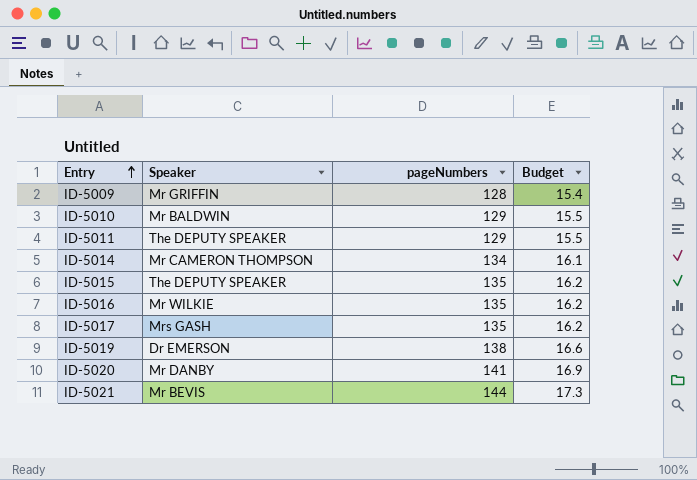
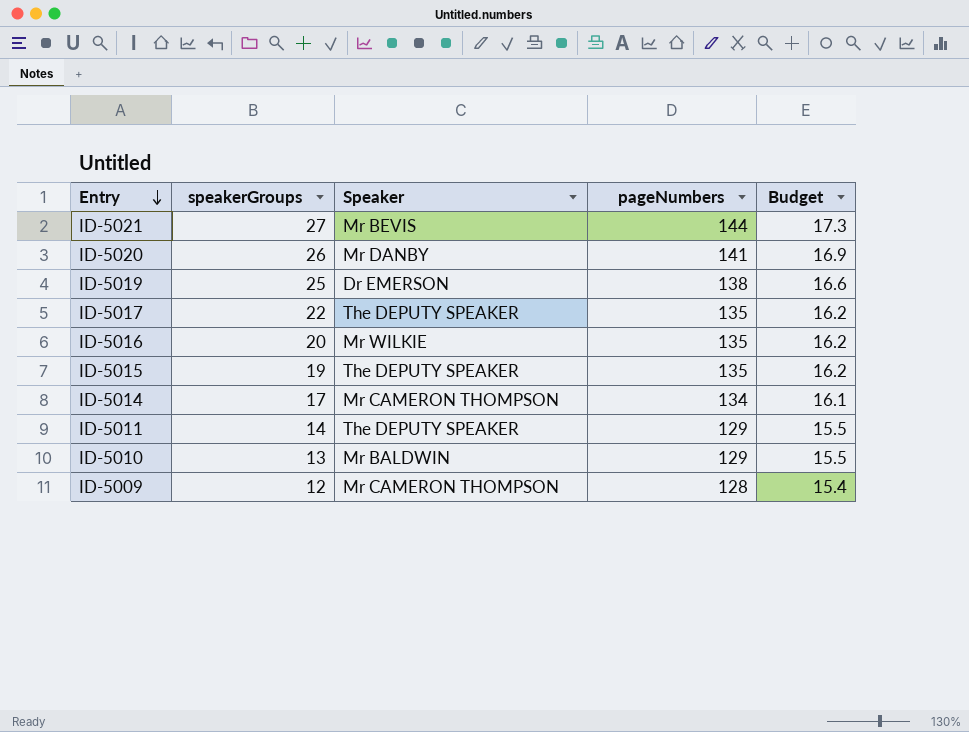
row order: Entry ascending -> Entry descending
column speakerGroups | position: none -> 2
ID-5017 | Speaker: Mrs GASH -> The DEPUTY SPEAKER
ID-5009 | Speaker: Mr GRIFFIN -> Mr CAMERON THOMPSON

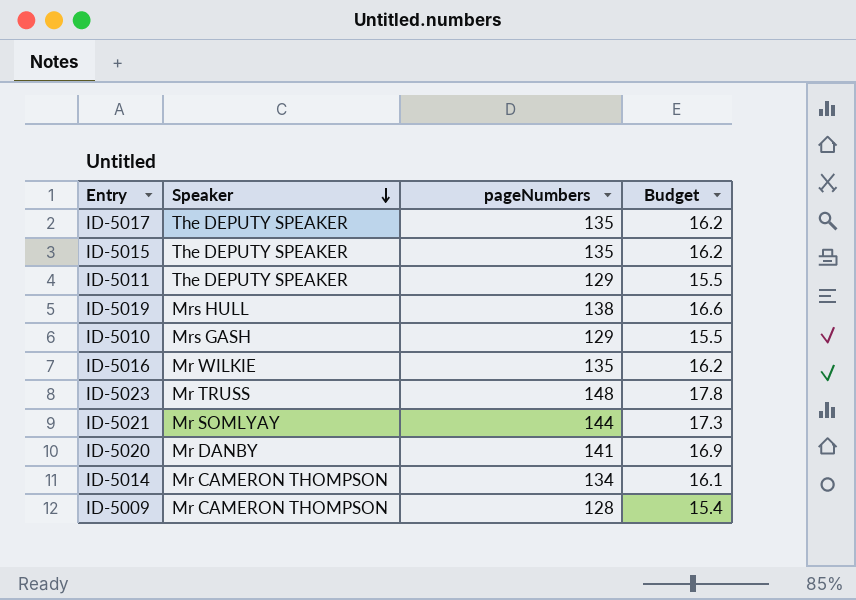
row order: Entry descending -> Speaker descending
column speakerGroups | position: 2 -> none
ID-5019 | Speaker: Dr EMERSON -> Mrs HULL
ID-5010 | Speaker: Mr BALDWIN -> Mrs GASH
row ID-5023: none -> Mr TRUSS | 148 | 17.8
ID-5021 | Speaker: Mr BEVIS -> Mr SOMLYAY

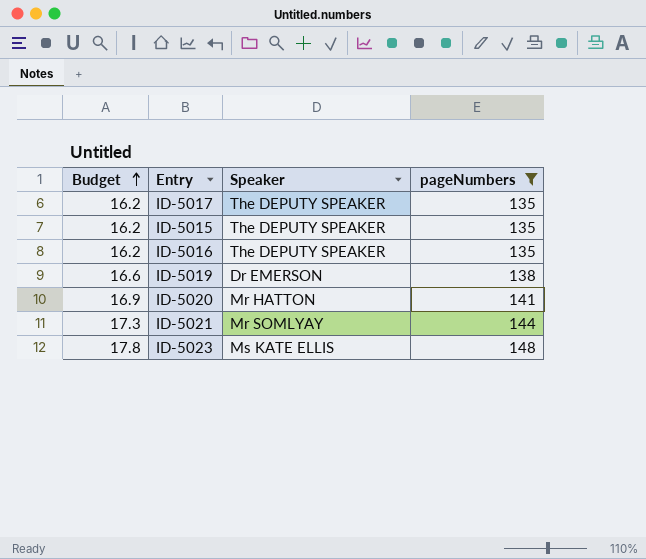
filter: none -> pageNumbers >= 135
row order: Speaker descending -> Budget ascending
column Budget | position: 4 -> 1
ID-5016 | Speaker: Mr WILKIE -> The DEPUTY SPEAKER
ID-5019 | Speaker: Mrs HULL -> Dr EMERSON
ID-5020 | Speaker: Mr DANBY -> Mr HATTON
ID-5023 | Speaker: Mr TRUSS -> Ms KATE ELLIS

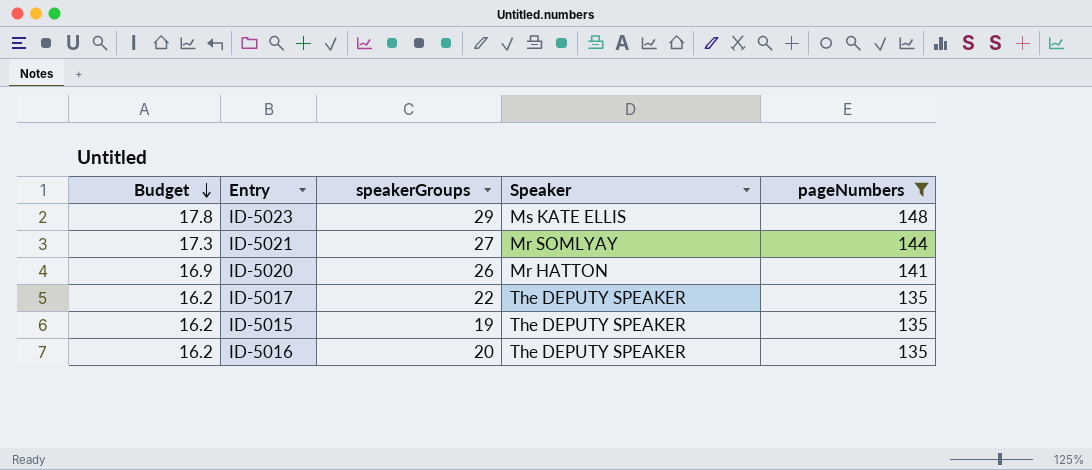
row order: Budget ascending -> Budget descending
column speakerGroups | position: none -> 3
row ID-5019: 16.6 | Dr EMERSON | 138 -> none

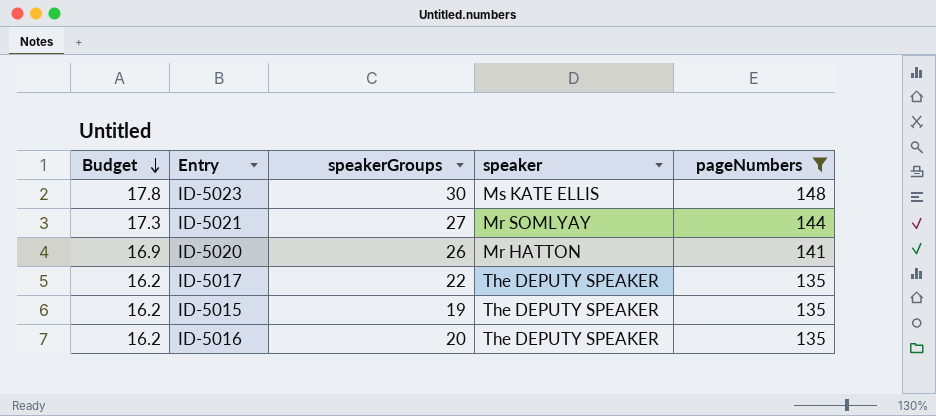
column name: Speaker -> speaker
ID-5023 | speakerGroups: 29 -> 30

